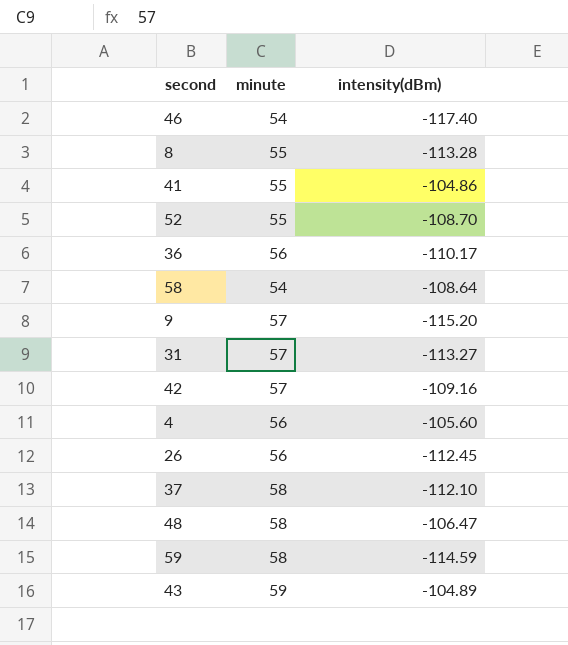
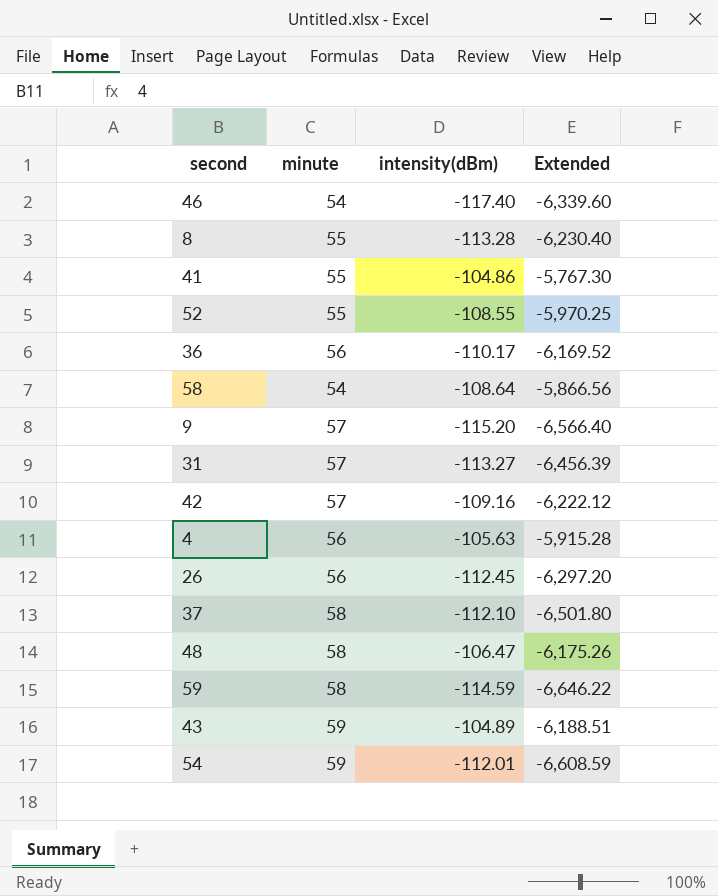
column Extended | formula: none -> [minute] * [intensity(dBm)]
52 | intensity(dBm): -108.70 -> -108.55
4 | intensity(dBm): -105.60 -> -105.63
row 54: none -> 59 | -112.01 | -6,608.59

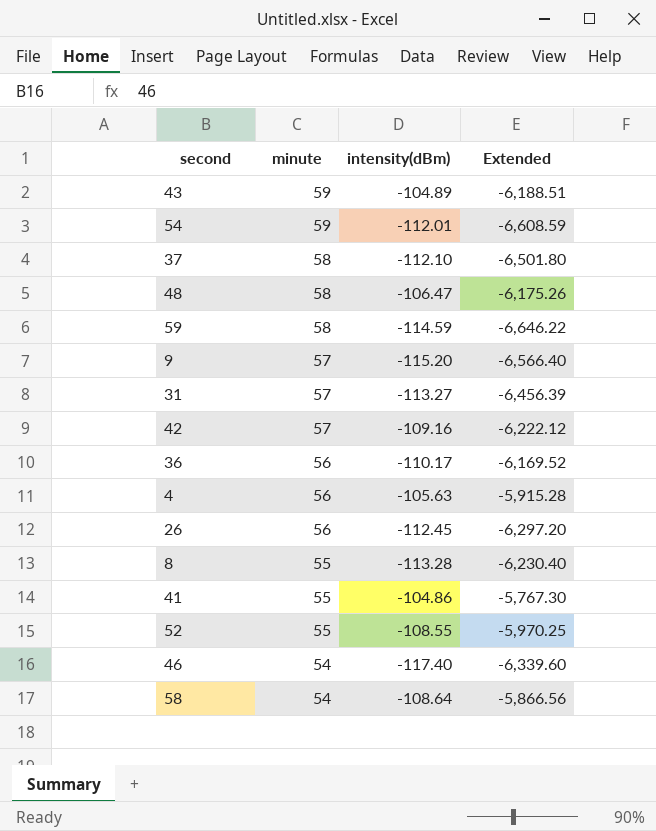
row order: none -> minute descending

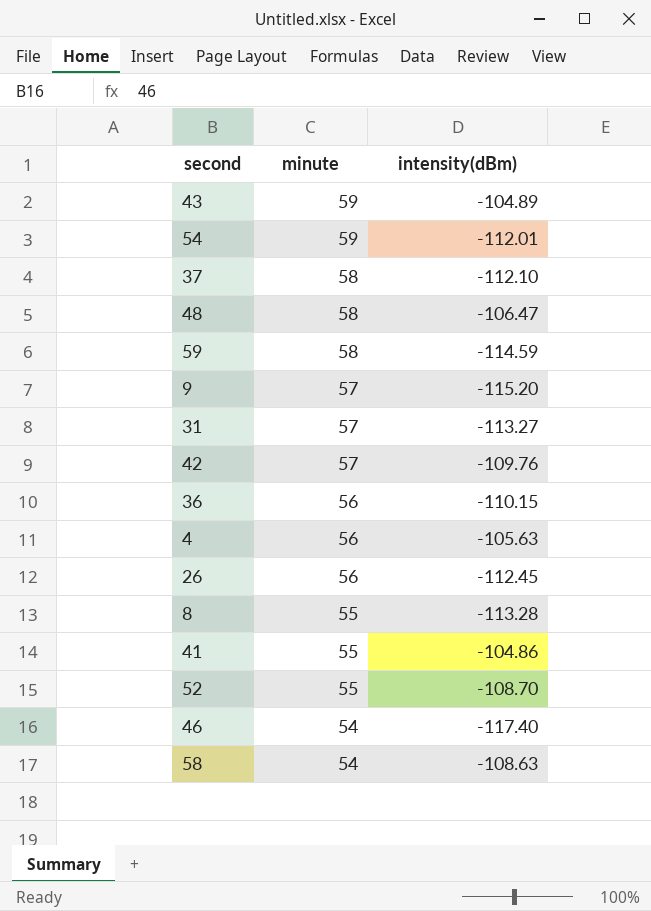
column Extended | formula: [minute] * [intensity(dBm)] -> none
42 | intensity(dBm): -109.16 -> -109.76
36 | intensity(dBm): -110.17 -> -110.15
52 | intensity(dBm): -108.55 -> -108.70
58 | intensity(dBm): -108.64 -> -108.63

